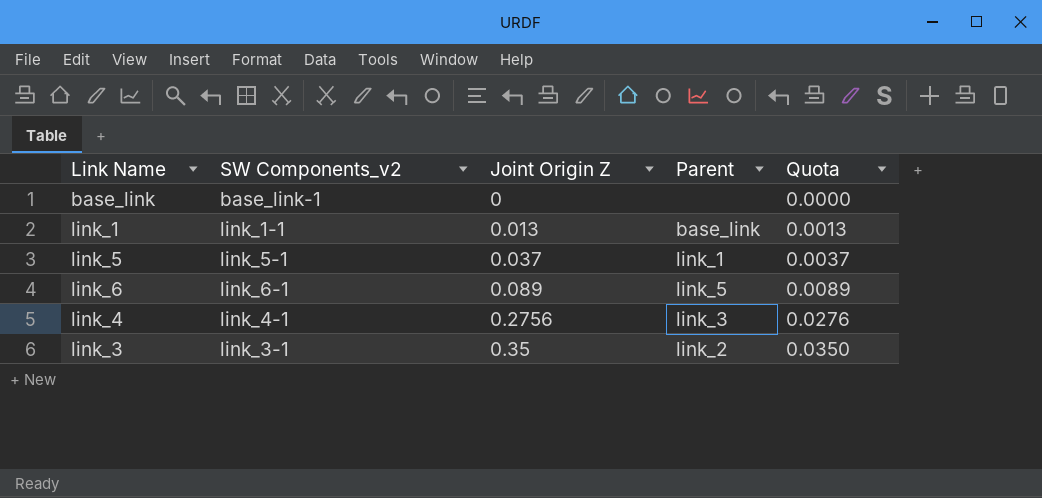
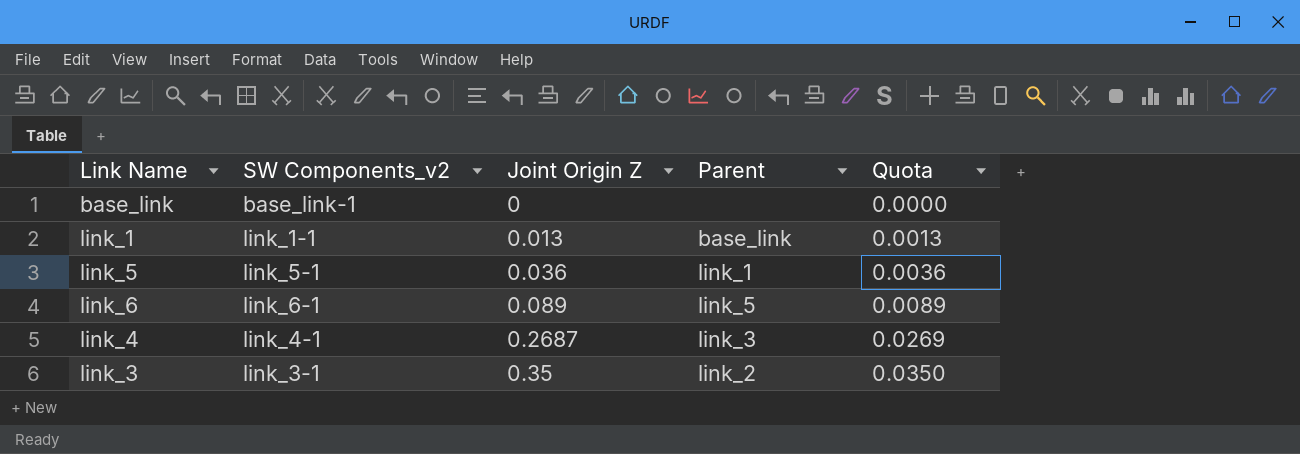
link_5 | Joint Origin Z: 0.037 -> 0.036
link_5 | Quota: 0.0037 -> 0.0036
link_4 | Joint Origin Z: 0.2756 -> 0.2687
link_4 | Quota: 0.0276 -> 0.0269

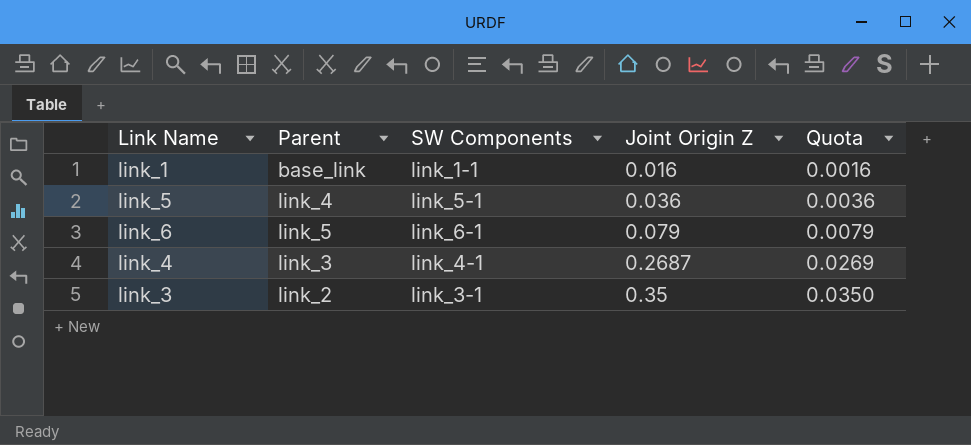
column Parent | position: 4 -> 2
column name: SW Components_v2 -> SW Components
row base_link: base_link-1 | 0 | none | 0.0000 -> none
link_1 | Joint Origin Z: 0.013 -> 0.016
link_1 | Quota: 0.0013 -> 0.0016
link_5 | Parent: link_1 -> link_4
link_6 | Joint Origin Z: 0.089 -> 0.079
link_6 | Quota: 0.0089 -> 0.0079

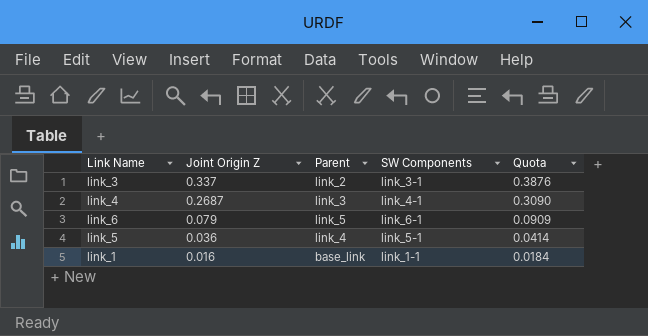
row order: Joint Origin Z ascending -> Joint Origin Z descending
column Joint Origin Z | position: 4 -> 2
column Quota | formula: [Joint Origin Z] * 0.1 -> [Joint Origin Z] * 1.15
link_3 | Joint Origin Z: 0.35 -> 0.337

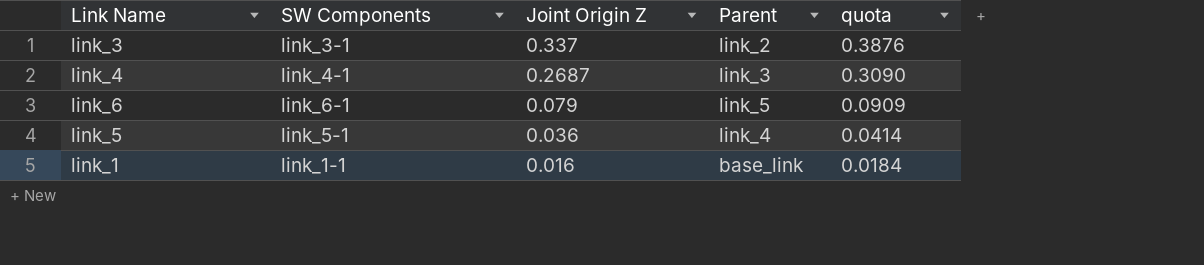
column SW Components | position: 4 -> 2
column name: Quota -> quota

